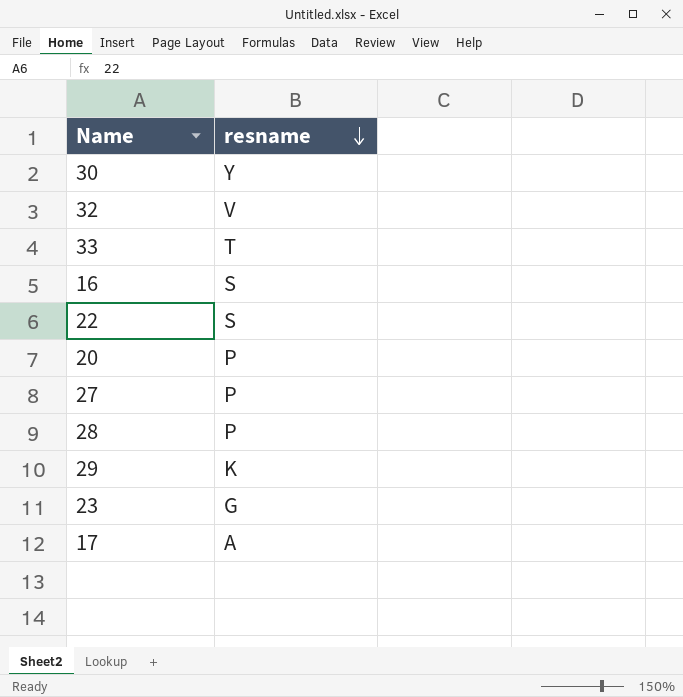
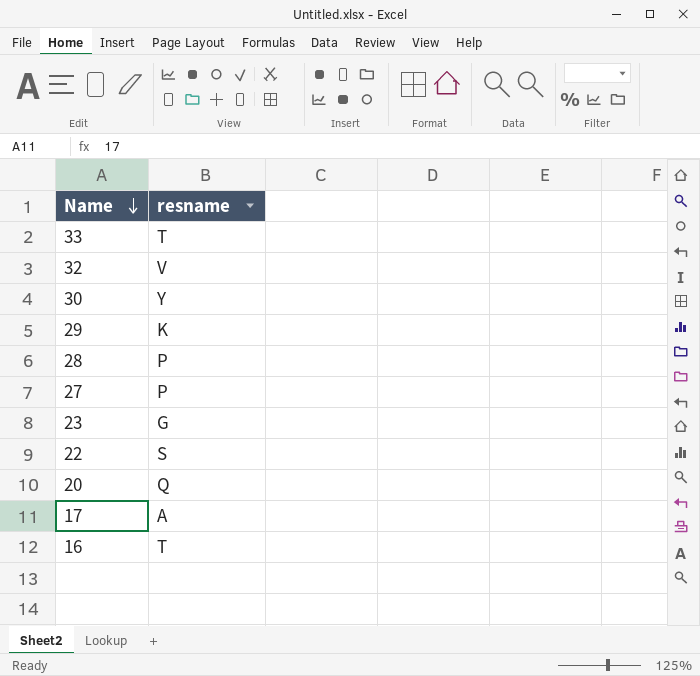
row order: resname descending -> Name descending
20 | resname: P -> Q
16 | resname: S -> T

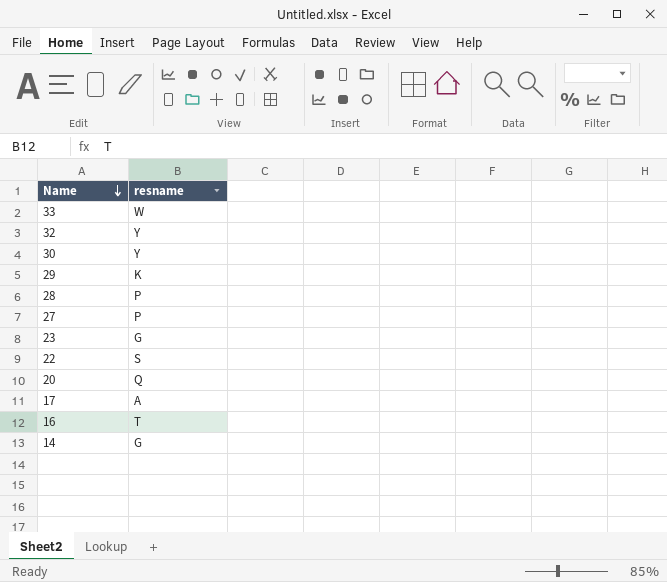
33 | resname: T -> W
32 | resname: V -> Y
row 14: none -> G

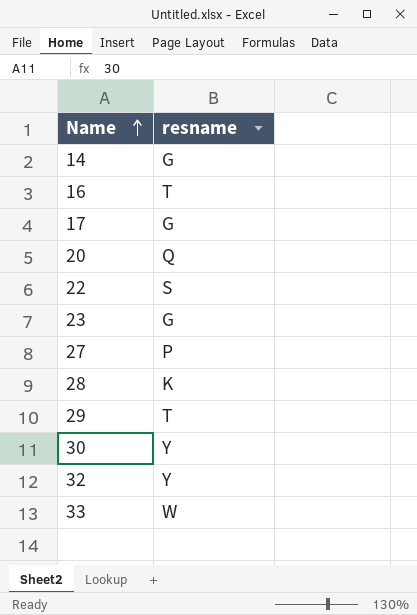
row order: Name descending -> Name ascending
17 | resname: A -> G
28 | resname: P -> K
29 | resname: K -> T

